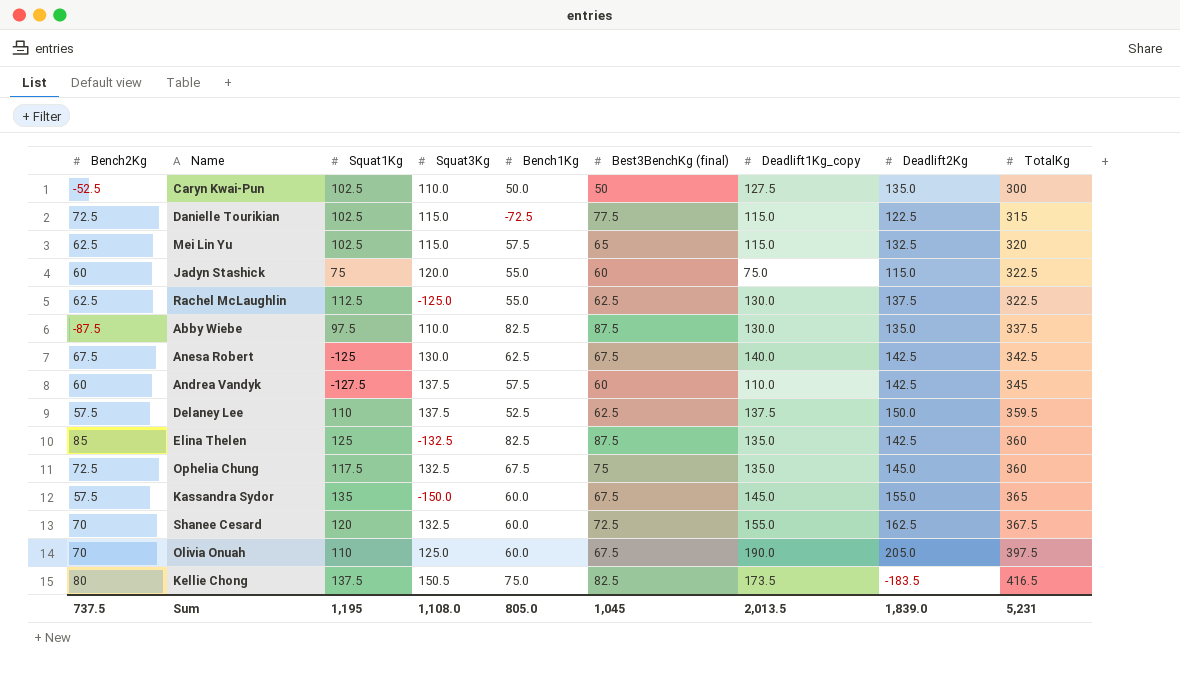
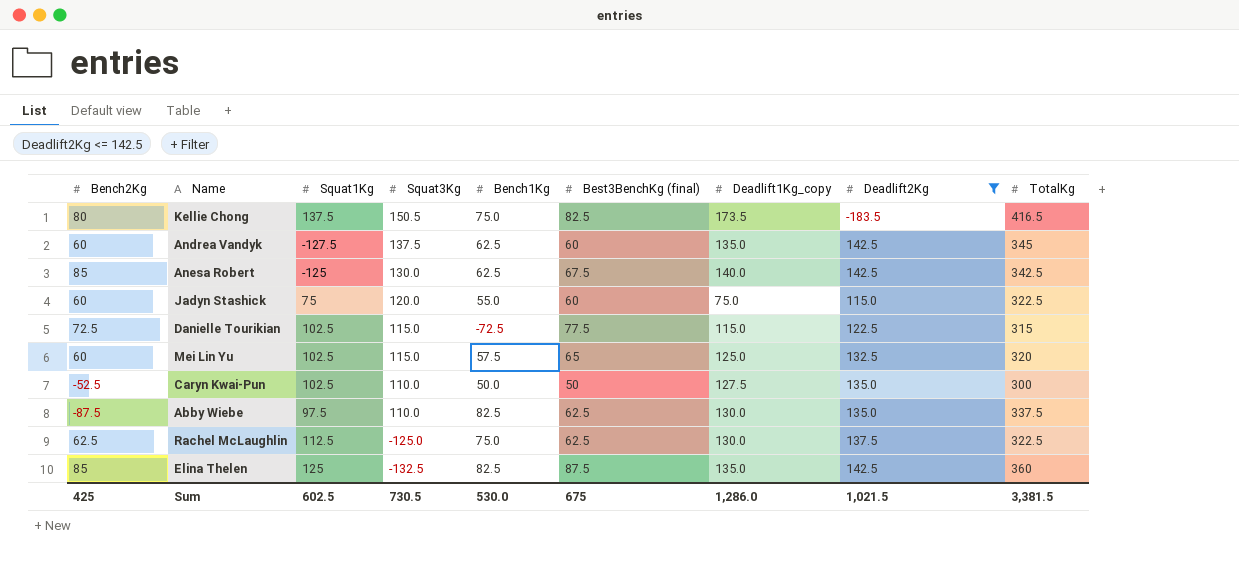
filter: none -> Deadlift2Kg <= 142.5
row order: TotalKg ascending -> Squat3Kg descending
Andrea Vandyk | Bench1Kg: 57.5 -> 62.5
Andrea Vandyk | Deadlift1Kg_copy: 110.0 -> 135.0
Anesa Robert | Bench2Kg: 67.5 -> 85
Mei Lin Yu | Bench2Kg: 62.5 -> 60
Mei Lin Yu | Deadlift1Kg_copy: 115.0 -> 125.0
Abby Wiebe | Best3BenchKg (final): 87.5 -> 62.5
Rachel McLaughlin | Bench1Kg: 55.0 -> 75.0
Sum | Bench2Kg: 737.5 -> 425
Sum | Squat1Kg: 1,195 -> 602.5
Sum | Squat3Kg: 1,108.0 -> 730.5
Sum | Bench1Kg: 805.0 -> 530.0
Sum | Best3BenchKg (final): 1,045 -> 675
Sum | Deadlift1Kg_copy: 2,013.5 -> 1,286.0
Sum | Deadlift2Kg: 1,839.0 -> 1,021.5
Sum | TotalKg: 5,231 -> 3,381.5

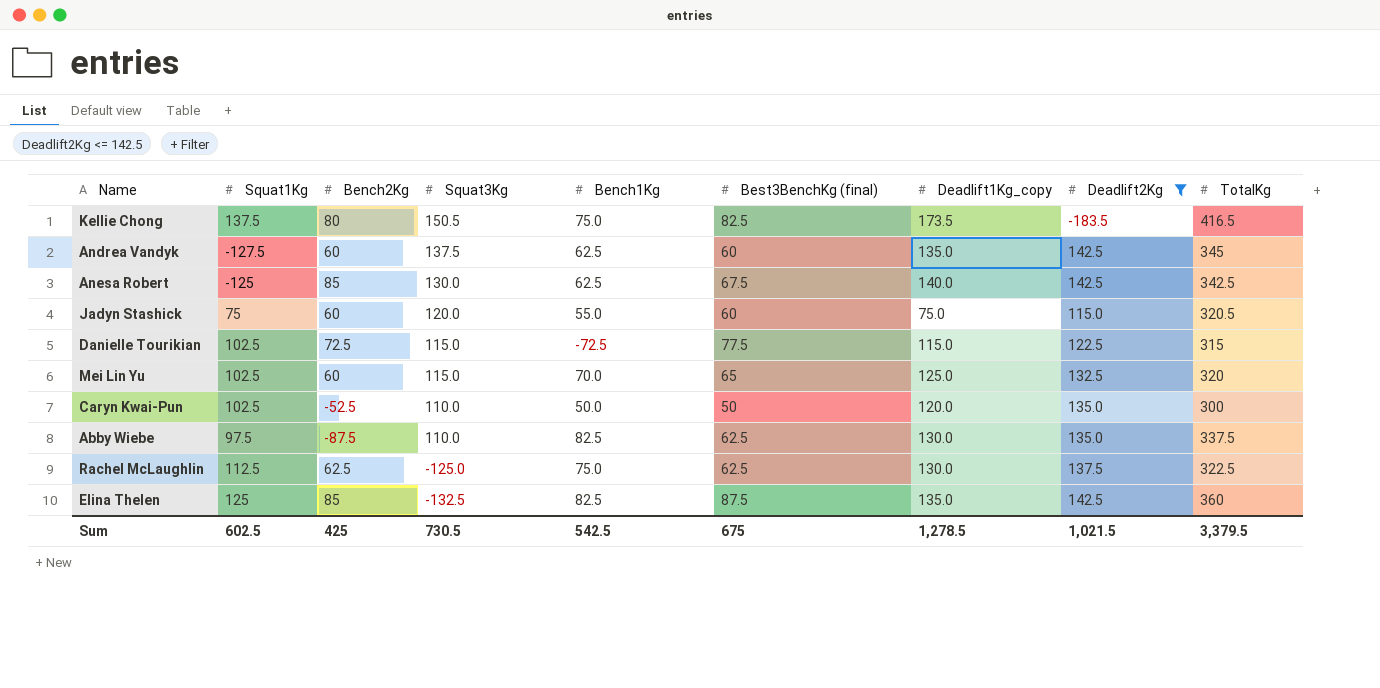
column Bench2Kg | position: 1 -> 3
Jadyn Stashick | TotalKg: 322.5 -> 320.5
Mei Lin Yu | Bench1Kg: 57.5 -> 70.0
Caryn Kwai-Pun | Deadlift1Kg_copy: 127.5 -> 120.0
Sum | Bench1Kg: 530.0 -> 542.5
Sum | Deadlift1Kg_copy: 1,286.0 -> 1,278.5
Sum | TotalKg: 3,381.5 -> 3,379.5

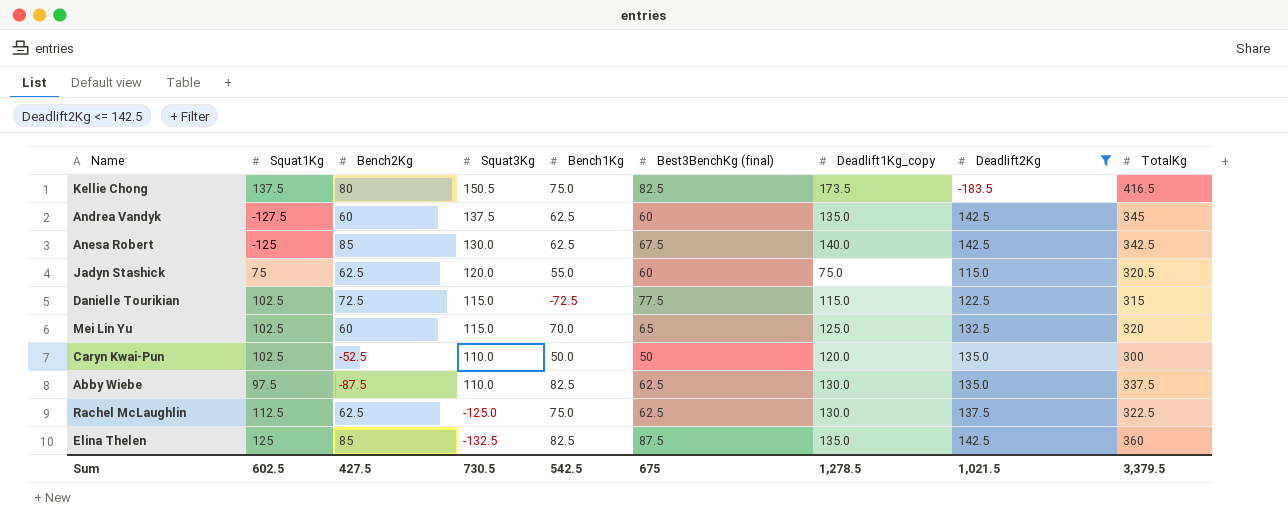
Jadyn Stashick | Bench2Kg: 60 -> 62.5
Sum | Bench2Kg: 425 -> 427.5

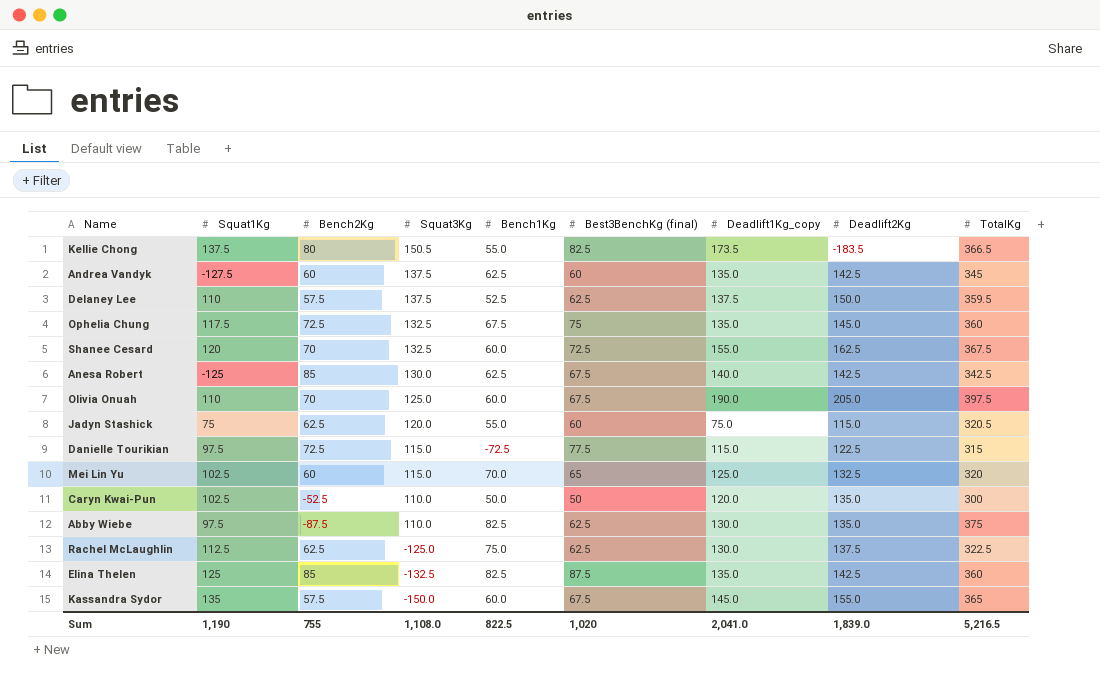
filter: Deadlift2Kg <= 142.5 -> none
Kellie Chong | Bench1Kg: 75.0 -> 55.0
Kellie Chong | TotalKg: 416.5 -> 366.5
Danielle Tourikian | Squat1Kg: 102.5 -> 97.5
Abby Wiebe | TotalKg: 337.5 -> 375
Sum | Squat1Kg: 602.5 -> 1,190
Sum | Bench2Kg: 427.5 -> 755
Sum | Squat3Kg: 730.5 -> 1,108.0
Sum | Bench1Kg: 542.5 -> 822.5
Sum | Best3BenchKg (final): 675 -> 1,020
Sum | Deadlift1Kg_copy: 1,278.5 -> 2,041.0
Sum | Deadlift2Kg: 1,021.5 -> 1,839.0
Sum | TotalKg: 3,379.5 -> 5,216.5

